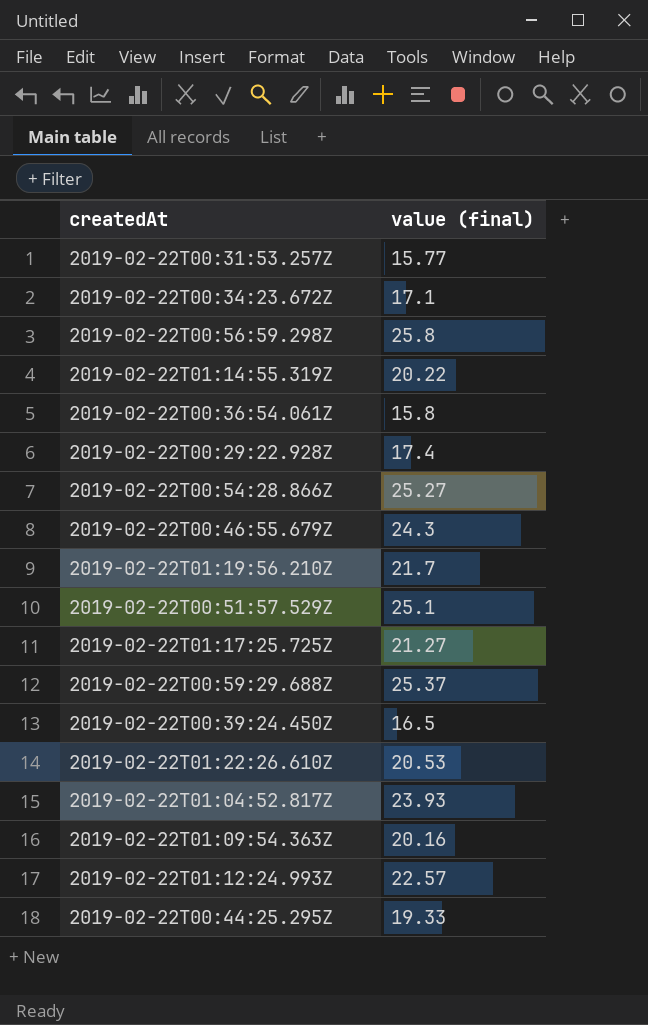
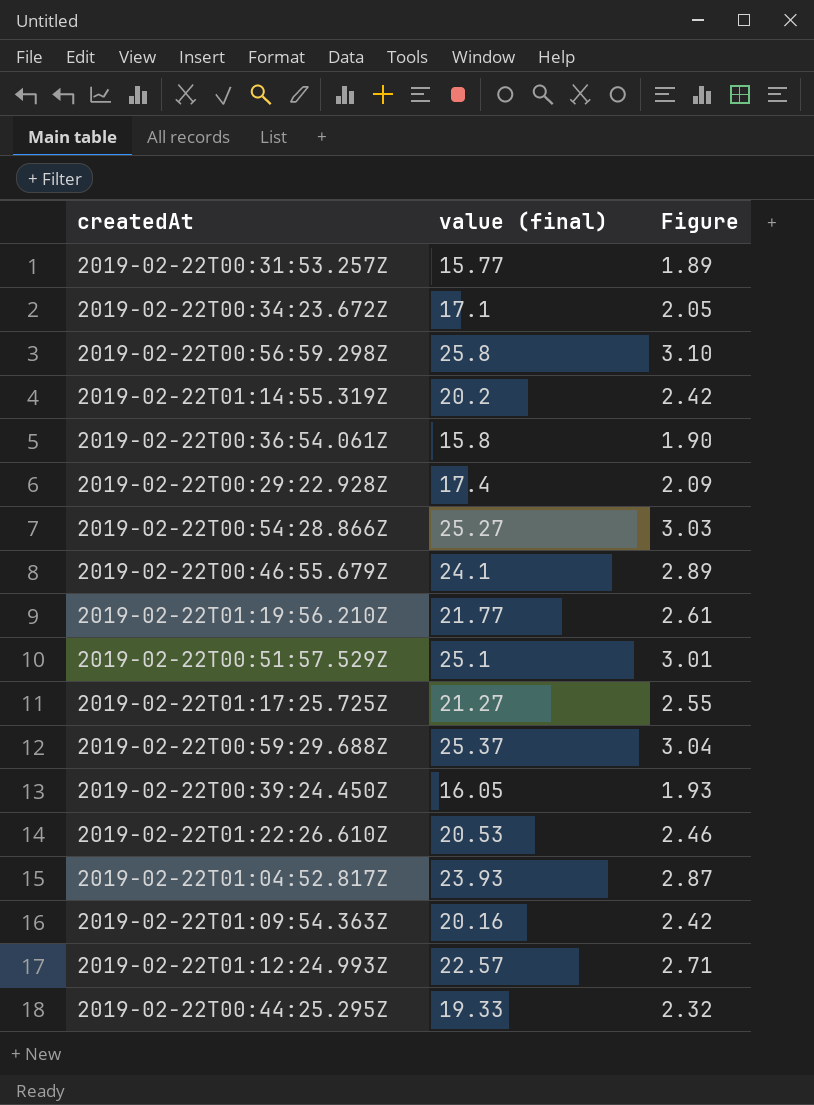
column Figure | formula: none -> [value (final)] * 0.12
2019-02-22T01:14:55.319Z | value (final): 20.22 -> 20.2
2019-02-22T00:46:55.679Z | value (final): 24.3 -> 24.1
2019-02-22T01:19:56.210Z | value (final): 21.7 -> 21.77
2019-02-22T00:39:24.450Z | value (final): 16.5 -> 16.05

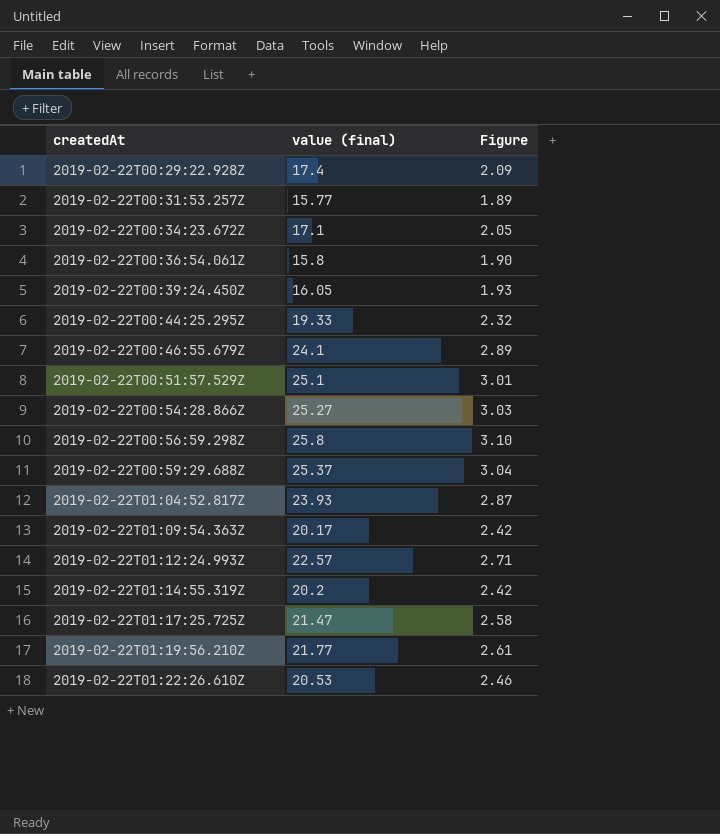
row order: none -> createdAt ascending
2019-02-22T01:09:54.363Z | value (final): 20.16 -> 20.17
2019-02-22T01:17:25.725Z | value (final): 21.27 -> 21.47
2019-02-22T01:17:25.725Z | Figure: 2.55 -> 2.58

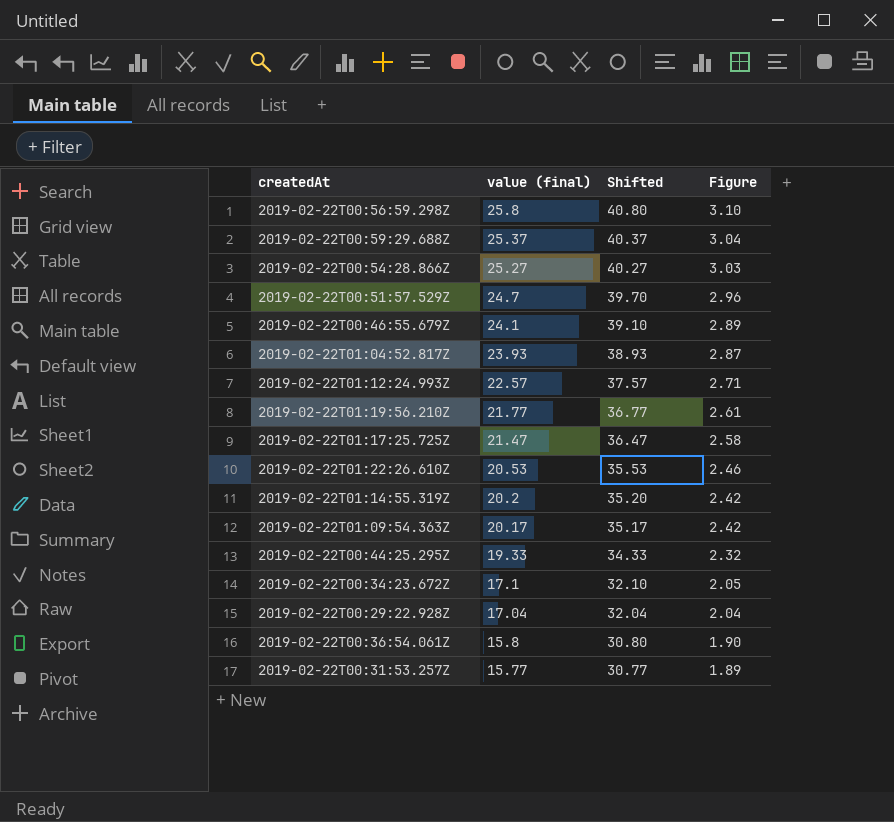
row order: createdAt ascending -> value (final) descending
column Shifted | formula: none -> [value (final)] + 15
row 2019-02-22T00:39:24.450Z: 16.05 | 1.93 -> none
2019-02-22T00:51:57.529Z | value (final): 25.1 -> 24.7
2019-02-22T00:51:57.529Z | Figure: 3.01 -> 2.96
2019-02-22T00:29:22.928Z | value (final): 17.4 -> 17.04
2019-02-22T00:29:22.928Z | Figure: 2.09 -> 2.04

